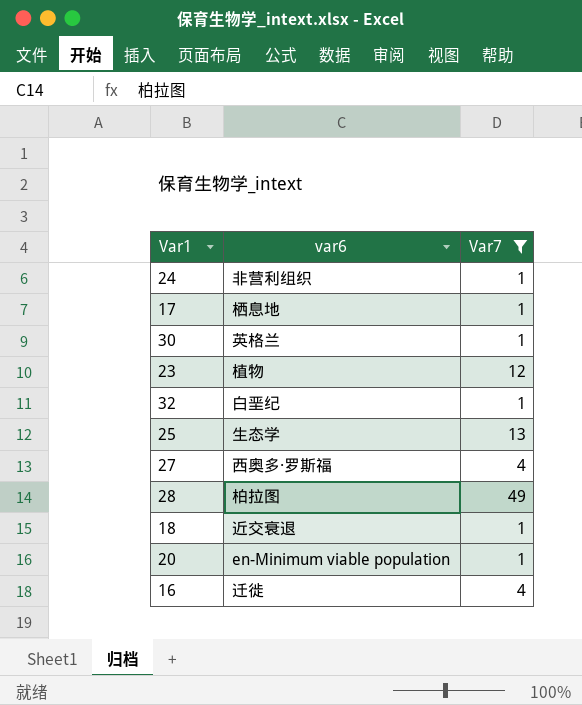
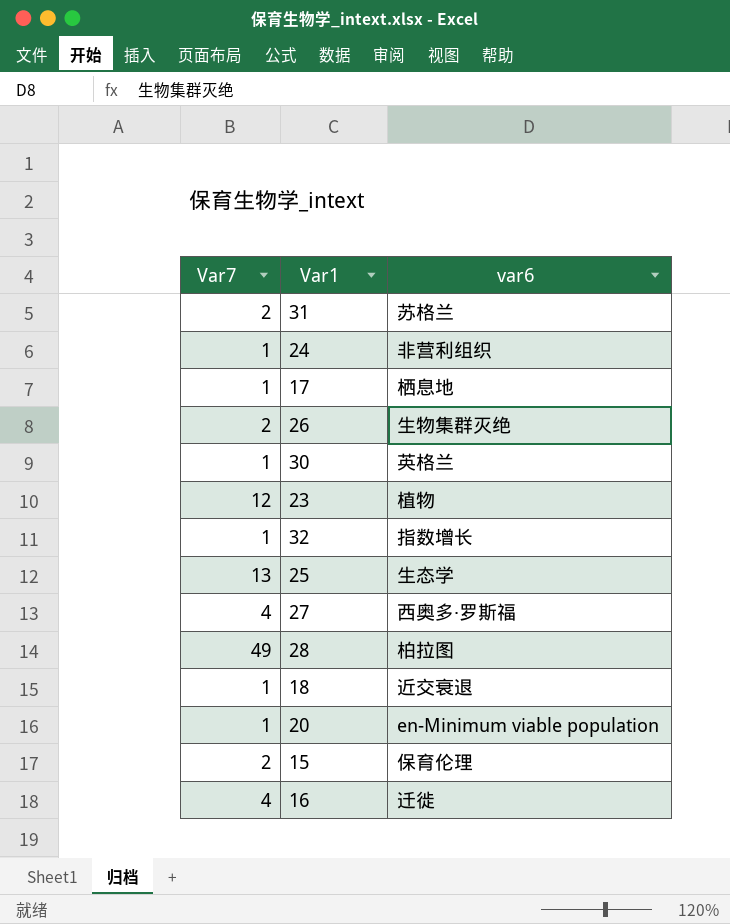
filter: Var7 != 2 -> none
column Var7 | position: 3 -> 1
32 | var6: 白垩纪 -> 指数增长

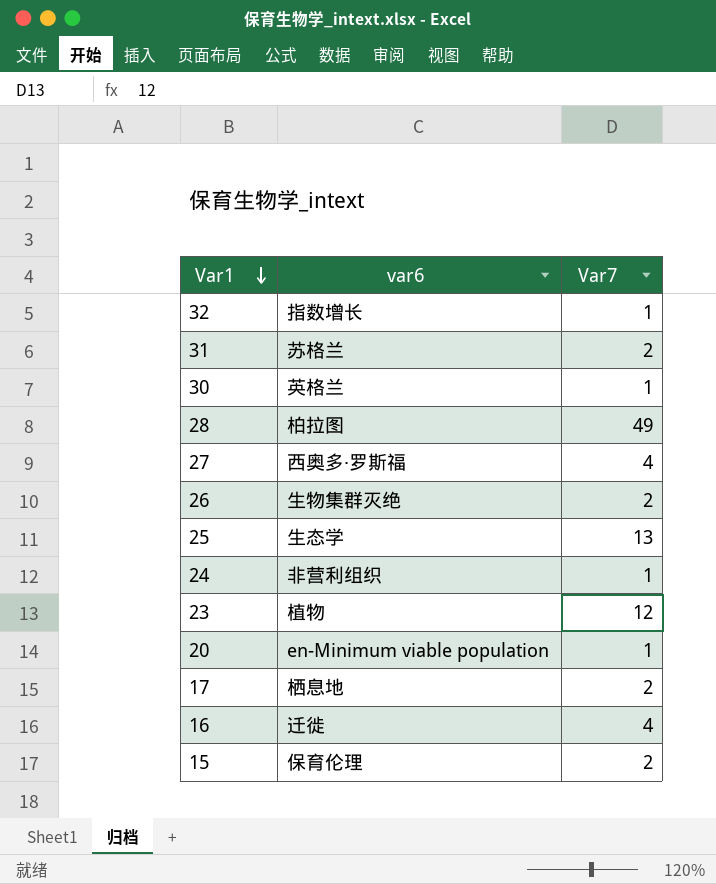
row order: none -> Var1 descending
column Var7 | position: 1 -> 3
row 18: 1 | 近交衰退 -> none
17 | Var7: 1 -> 2

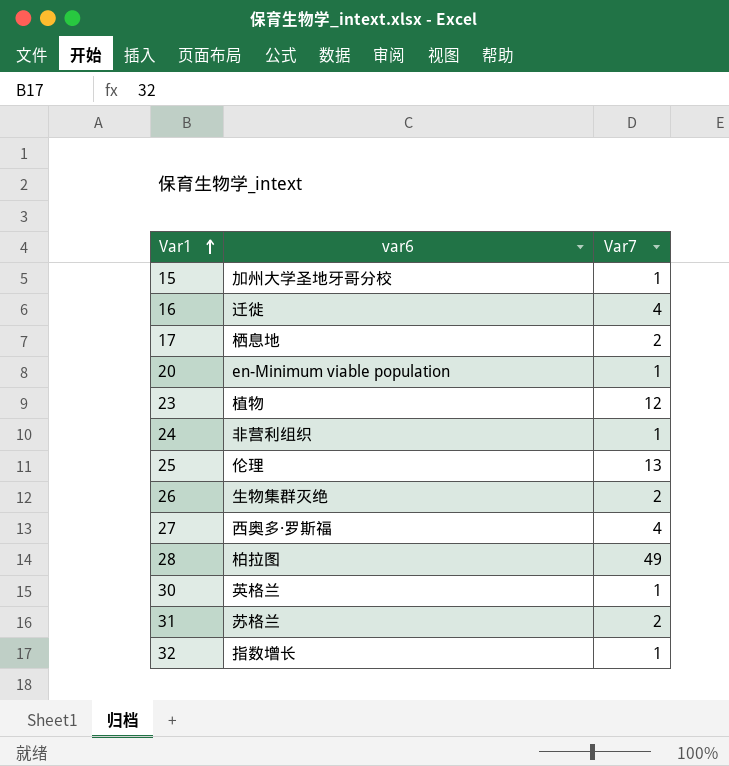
row order: Var1 descending -> Var1 ascending
15 | var6: 保育伦理 -> 加州大学圣地牙哥分校
15 | Var7: 2 -> 1
25 | var6: 生态学 -> 伦理

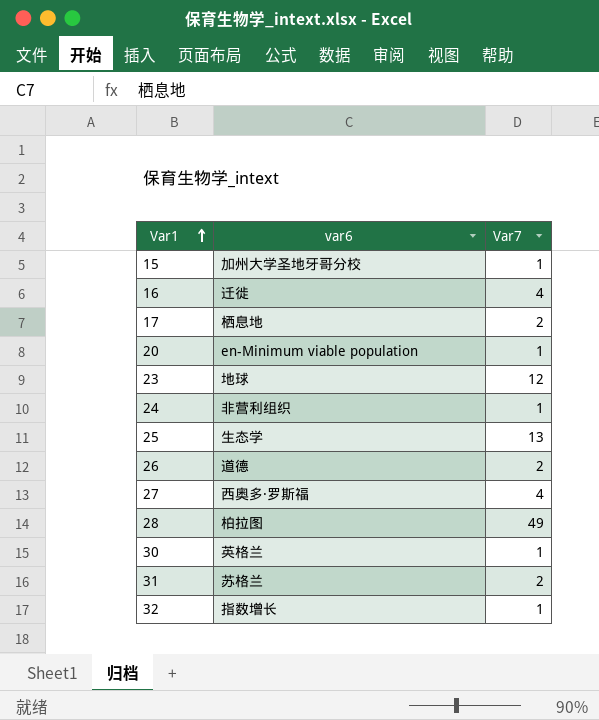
23 | var6: 植物 -> 地球
25 | var6: 伦理 -> 生态学
26 | var6: 生物集群灭绝 -> 道德

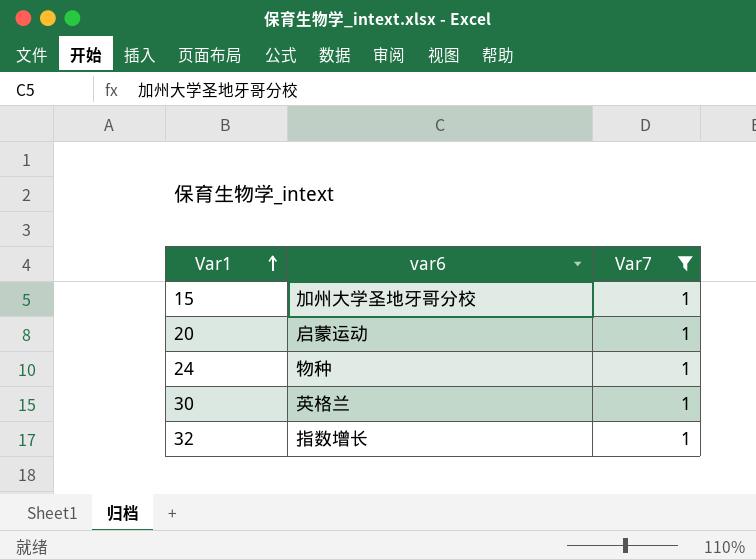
filter: none -> Var7 = 1
20 | var6: en-Minimum viable population -> 启蒙运动
24 | var6: 非营利组织 -> 物种

